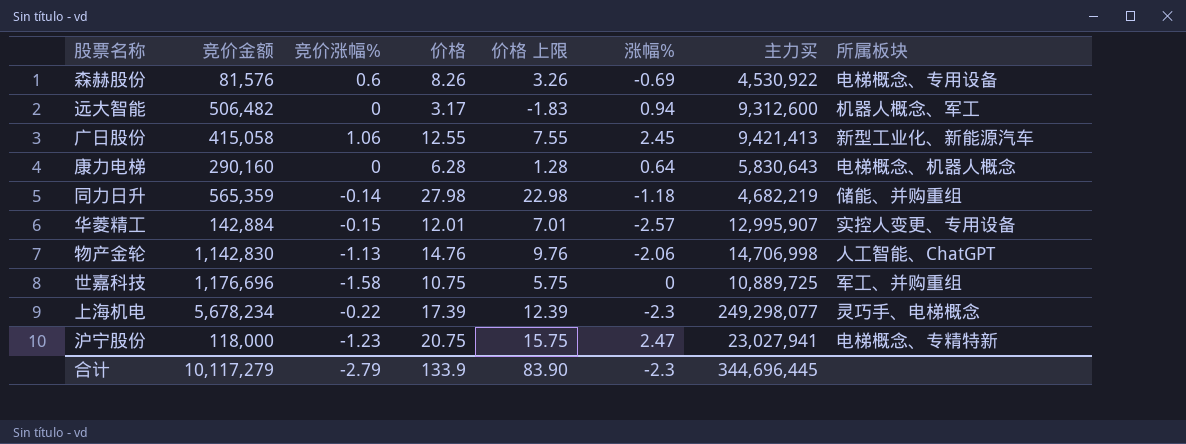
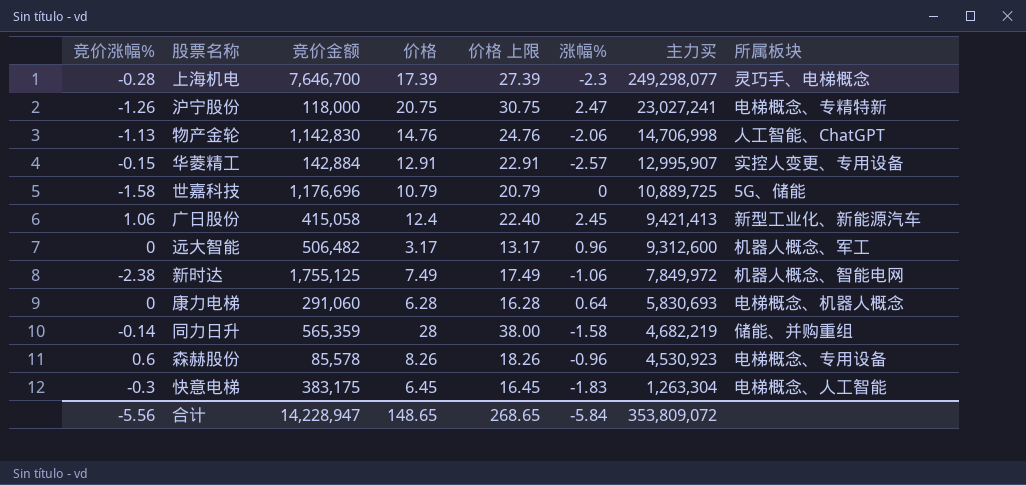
row order: none -> 主力买 descending
column 竞价涨幅% | position: 3 -> 1
column 价格 上限 | formula: [价格] - 5 -> [价格] + 10
上海机电 | 竞价涨幅%: -0.22 -> -0.28
上海机电 | 竞价金额: 5,678,234 -> 7,646,700
沪宁股份 | 竞价涨幅%: -1.23 -> -1.26
沪宁股份 | 主力买: 23,027,941 -> 23,027,241
华菱精工 | 价格: 12.01 -> 12.91
世嘉科技 | 价格: 10.75 -> 10.79
世嘉科技 | 所属板块: 军工、并购重组 -> 5G、储能
广日股份 | 价格: 12.55 -> 12.4
远大智能 | 涨幅%: 0.94 -> 0.96
row 新时达: none -> -2.38 | 1,755,125 | 7.49 | 17.49 | -1.06 | 7,849,972 | 机器人概念、智能电网
康力电梯 | 竞价金额: 290,160 -> 291,060
康力电梯 | 主力买: 5,830,643 -> 5,830,693
同力日升 | 价格: 27.98 -> 28
同力日升 | 涨幅%: -1.18 -> -1.58
森赫股份 | 竞价金额: 81,576 -> 85,578
森赫股份 | 涨幅%: -0.69 -> -0.96
森赫股份 | 主力买: 4,530,922 -> 4,530,923
row 快意电梯: none -> -0.3 | 383,175 | 6.45 | 16.45 | -1.83 | 1,263,304 | 电梯概念、人工智能
合计 | 竞价涨幅%: -2.79 -> -5.56
合计 | 竞价金额: 10,117,279 -> 14,228,947
合计 | 价格: 133.9 -> 148.65
合计 | 价格 上限: 83.90 -> 268.65
合计 | 涨幅%: -2.3 -> -5.84
合计 | 主力买: 344,696,445 -> 353,809,072

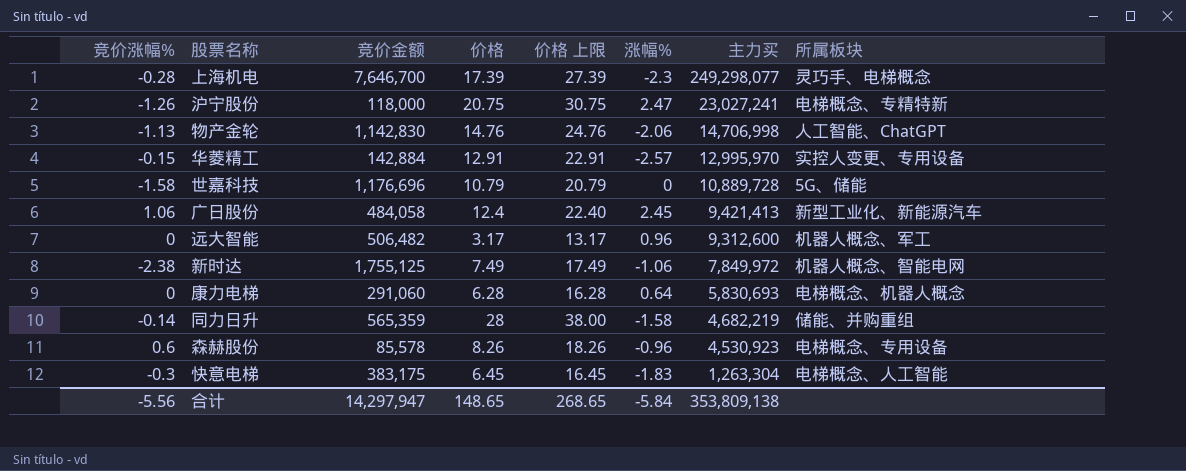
华菱精工 | 主力买: 12,995,907 -> 12,995,970
世嘉科技 | 主力买: 10,889,725 -> 10,889,728
广日股份 | 竞价金额: 415,058 -> 484,058
合计 | 竞价金额: 14,228,947 -> 14,297,947
合计 | 主力买: 353,809,072 -> 353,809,138

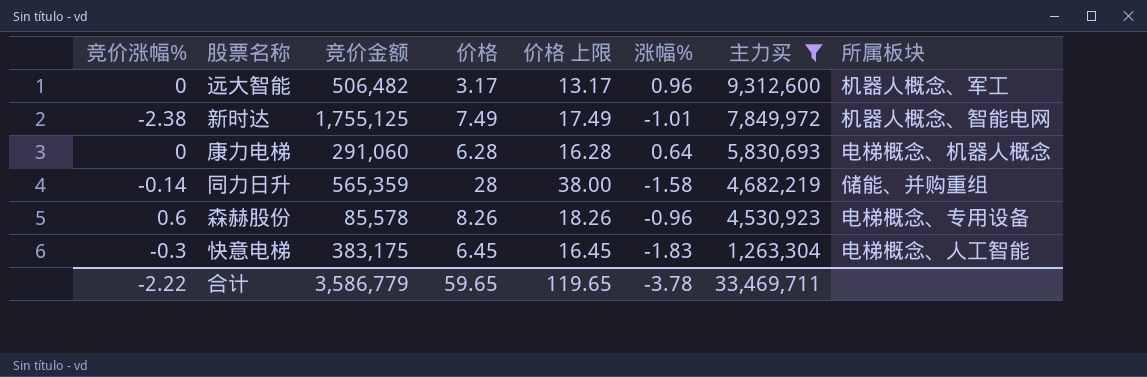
filter: none -> 主力买 <= 9,312,600
新时达 | 涨幅%: -1.06 -> -1.01
合计 | 竞价涨幅%: -5.56 -> -2.22
合计 | 竞价金额: 14,297,947 -> 3,586,779
合计 | 价格: 148.65 -> 59.65
合计 | 价格 上限: 268.65 -> 119.65
合计 | 涨幅%: -5.84 -> -3.78
合计 | 主力买: 353,809,138 -> 33,469,711

